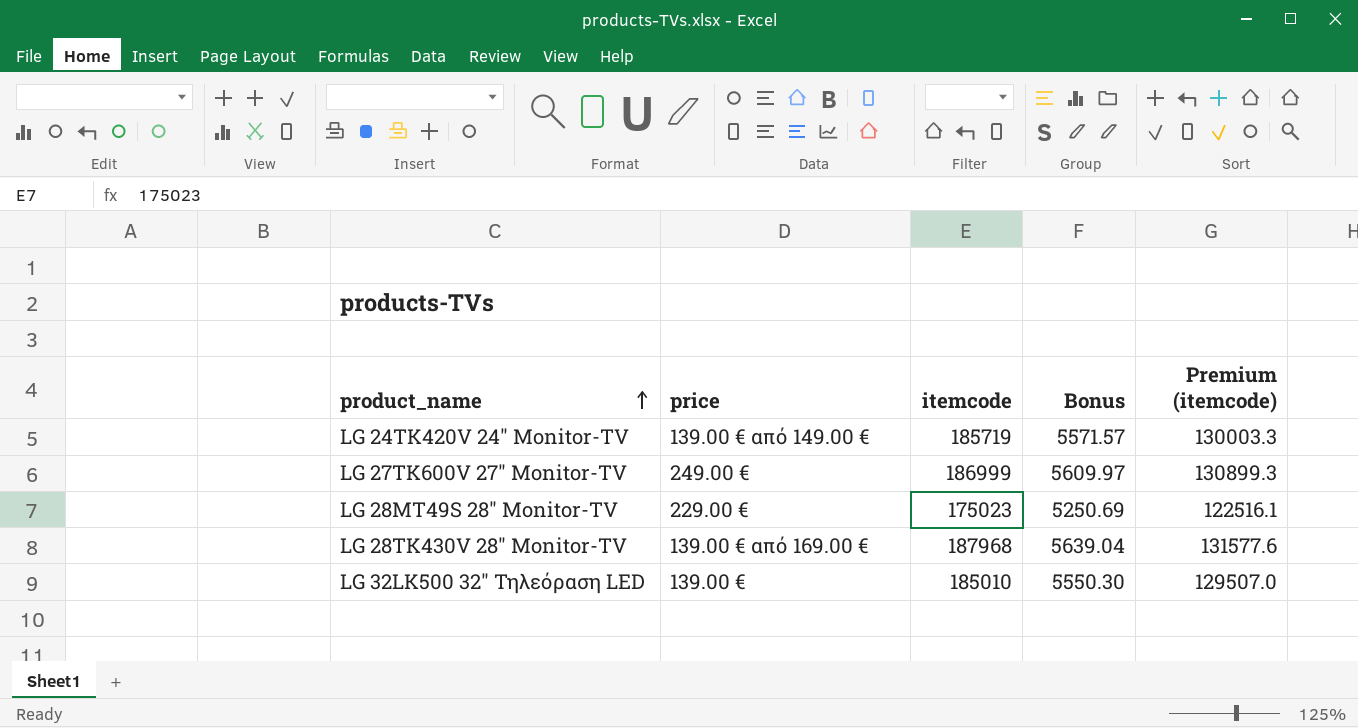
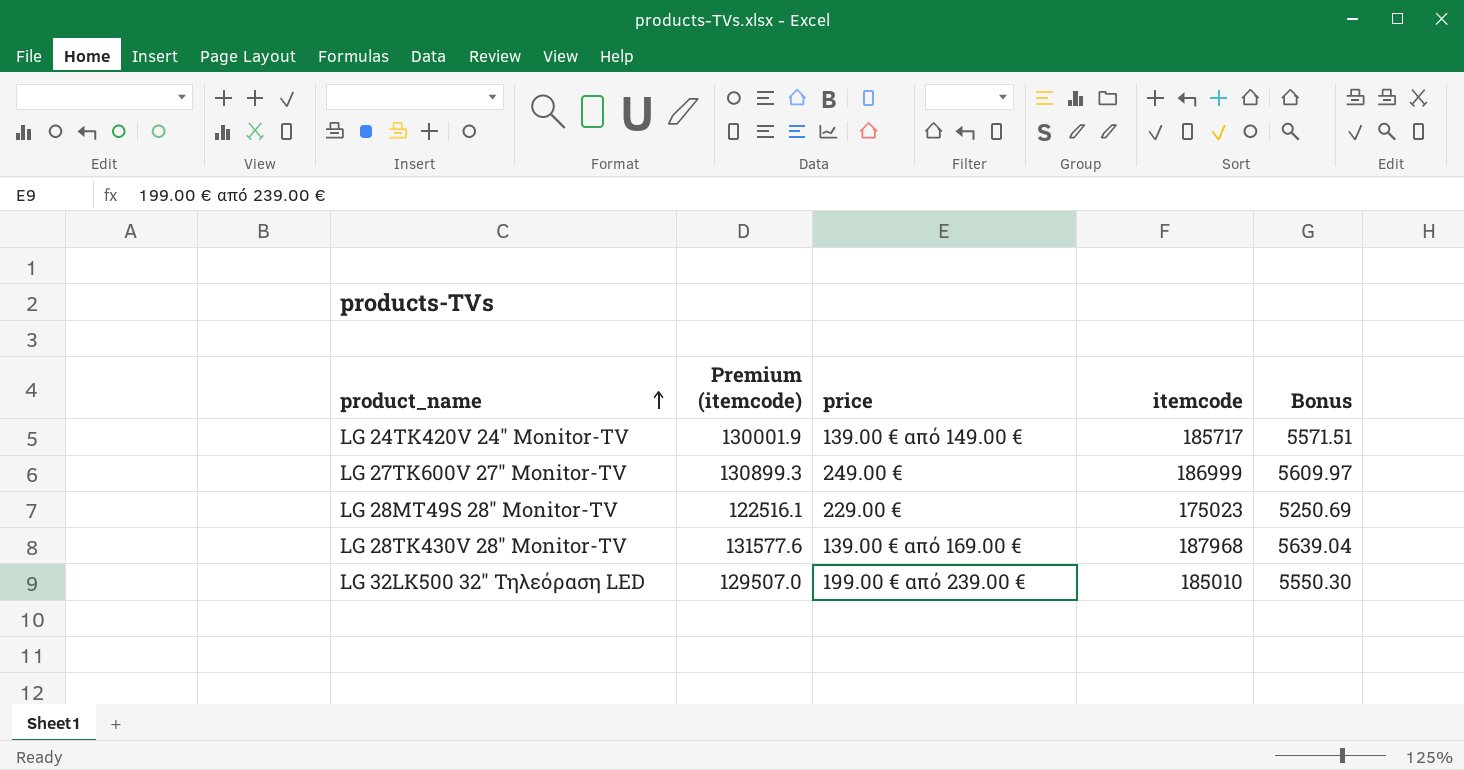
column Premium (itemcode) | position: 5 -> 2
LG 24TK420V 24" Monitor-TV | Premium (itemcode): 130003.3 -> 130001.9
LG 24TK420V 24" Monitor-TV | itemcode: 185719 -> 185717
LG 24TK420V 24" Monitor-TV | Bonus: 5571.57 -> 5571.51
LG 32LK500 32" Τηλεόραση LED | price: 139.00 € -> 199.00 € από 239.00 €

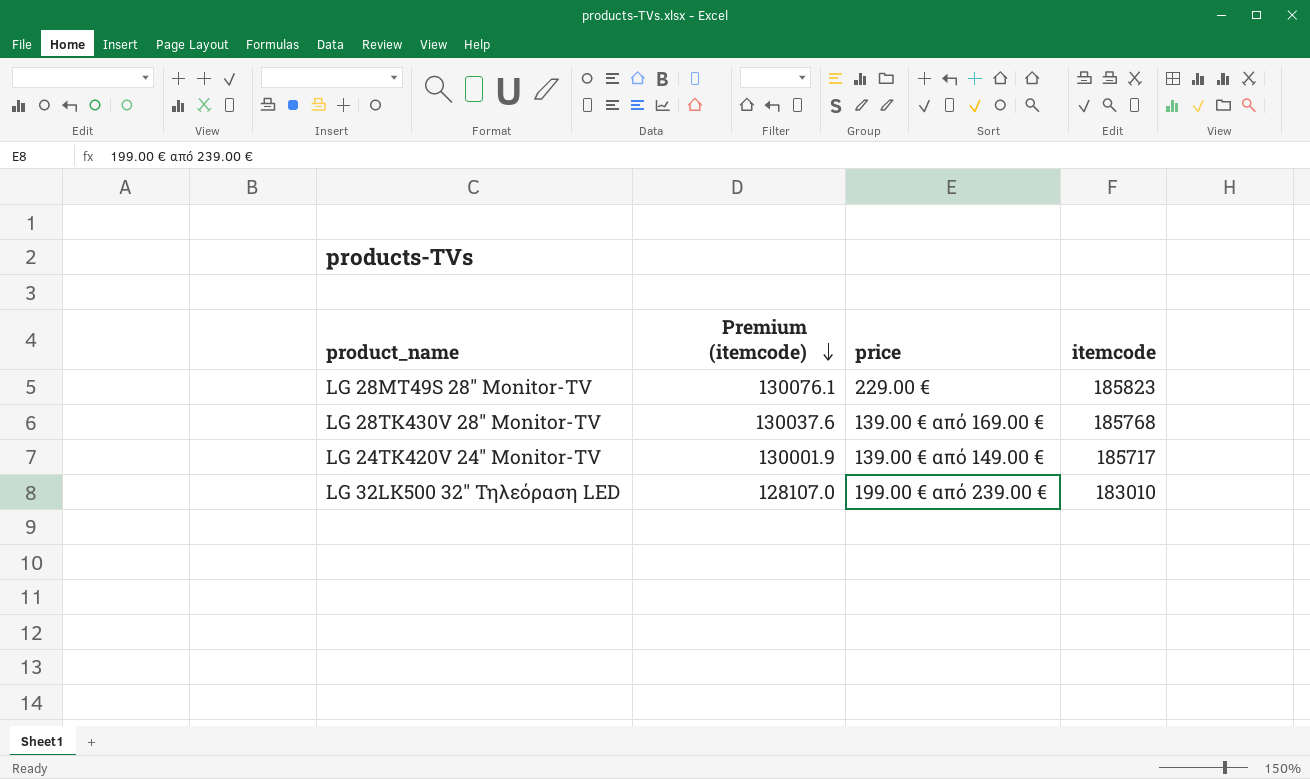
row order: product_name ascending -> Premium (itemcode) descending
column Bonus | formula: [itemcode] * 0.03 -> none
row LG 27TK600V 27" Monitor-TV: 130899.3 | 249.00 € | 186999 | 5609.97 -> none
LG 28MT49S 28" Monitor-TV | Premium (itemcode): 122516.1 -> 130076.1
LG 28MT49S 28" Monitor-TV | itemcode: 175023 -> 185823
LG 28TK430V 28" Monitor-TV | Premium (itemcode): 131577.6 -> 130037.6
LG 28TK430V 28" Monitor-TV | itemcode: 187968 -> 185768
LG 32LK500 32" Τηλεόραση LED | Premium (itemcode): 129507.0 -> 128107.0
LG 32LK500 32" Τηλεόραση LED | itemcode: 185010 -> 183010

